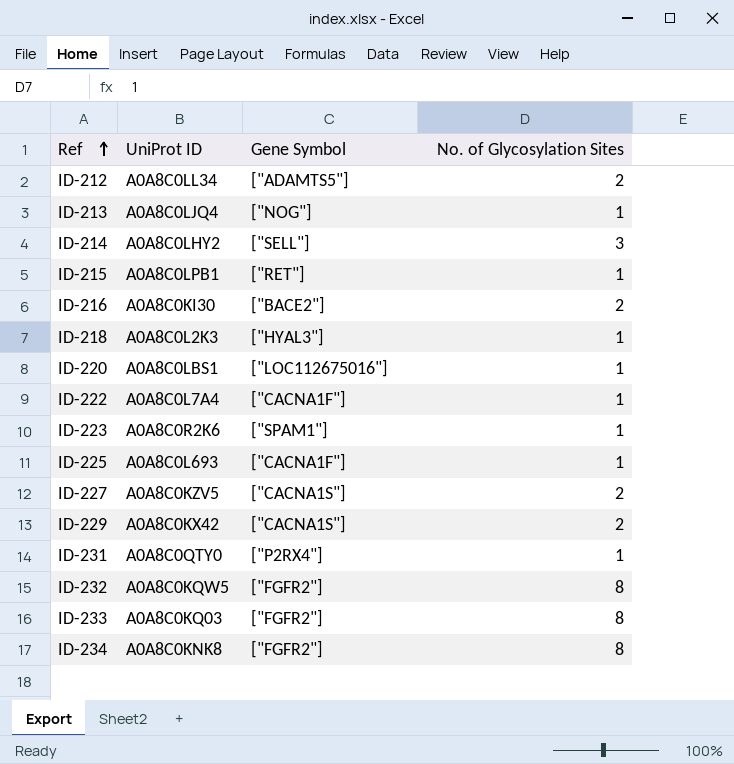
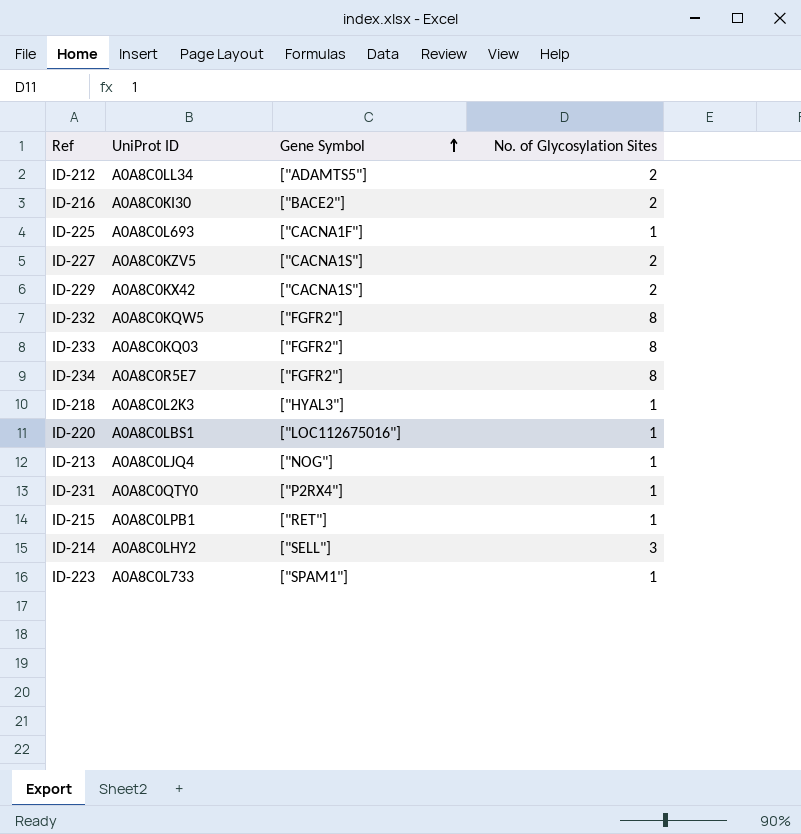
row order: Ref ascending -> Gene Symbol ascending
row ID-222: A0A8C0L7A4 | ["CACNA1F"] | 1 -> none
ID-234 | UniProt ID: A0A8C0KNK8 -> A0A8C0R5E7
ID-223 | UniProt ID: A0A8C0R2K6 -> A0A8C0L733

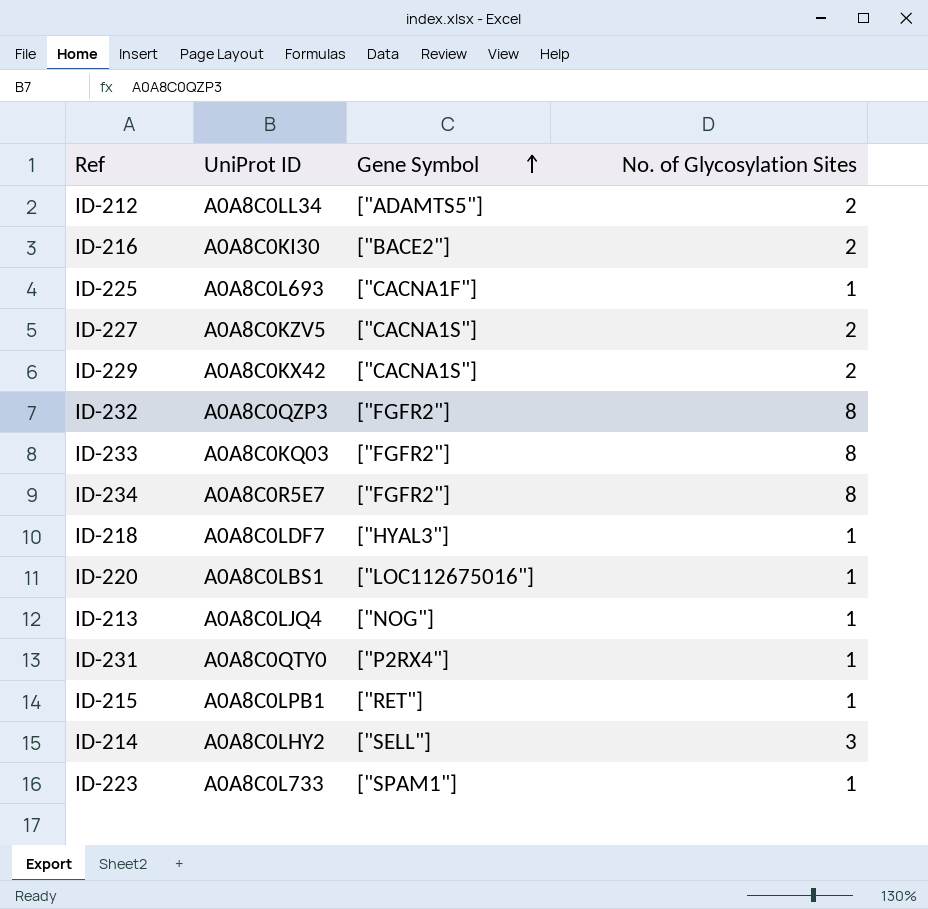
ID-232 | UniProt ID: A0A8C0KQW5 -> A0A8C0QZP3
ID-218 | UniProt ID: A0A8C0L2K3 -> A0A8C0LDF7

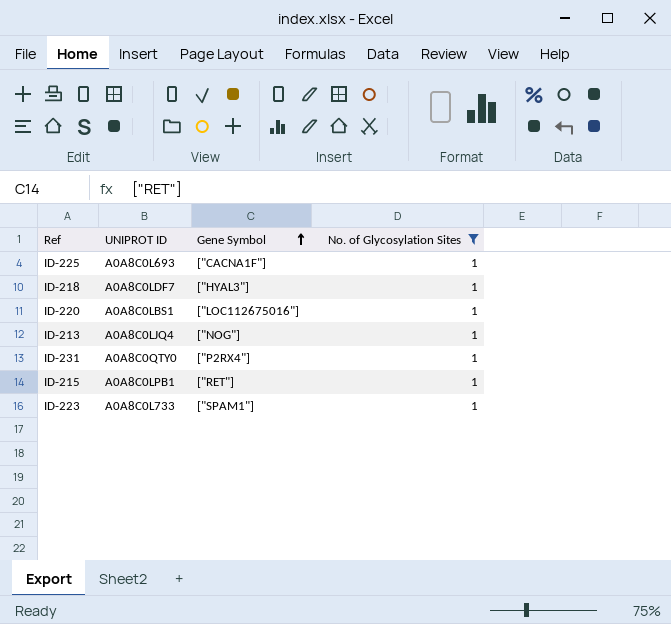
filter: none -> No. of Glycosylation Sites = 1
column name: UniProt ID -> UNIPROT ID

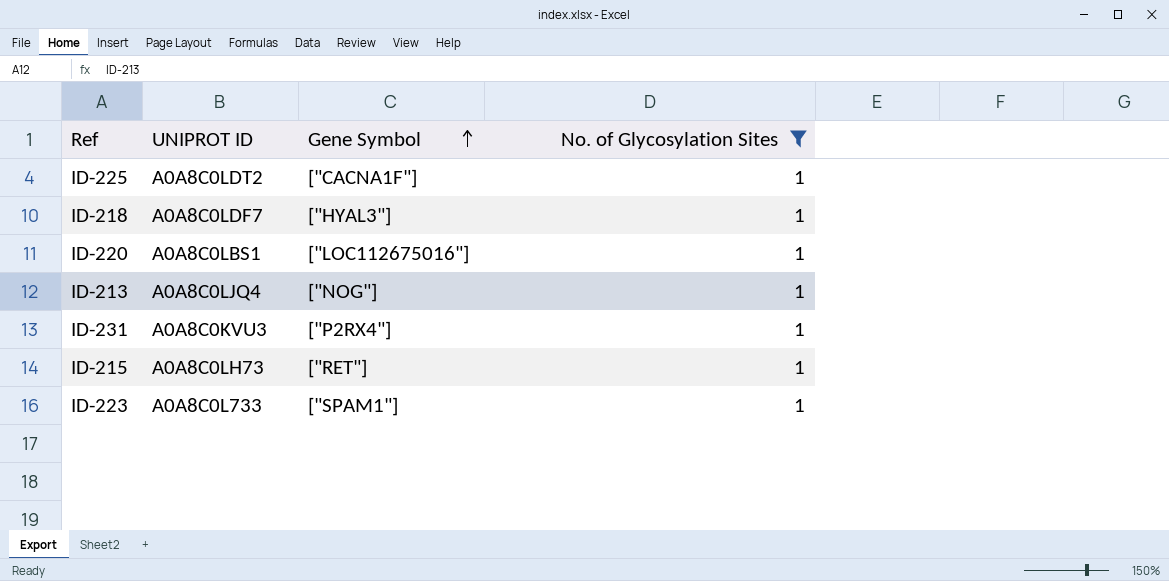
ID-225 | UNIPROT ID: A0A8C0L693 -> A0A8C0LDT2
ID-231 | UNIPROT ID: A0A8C0QTY0 -> A0A8C0KVU3
ID-215 | UNIPROT ID: A0A8C0LPB1 -> A0A8C0LH73

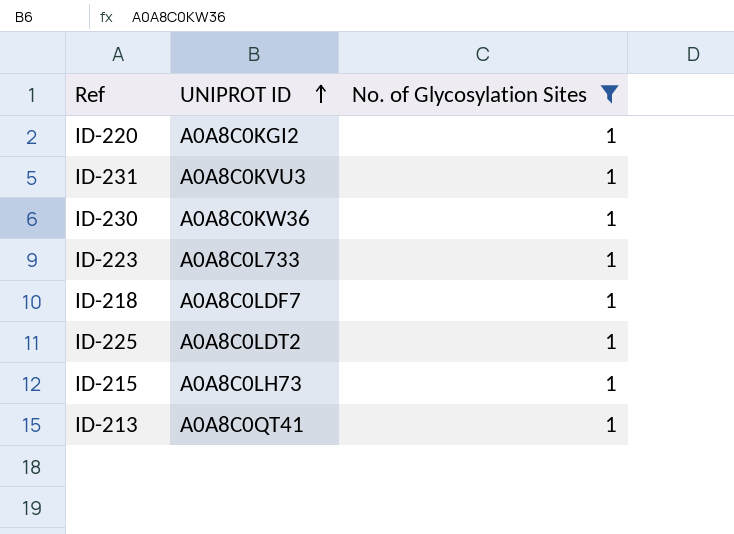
row order: Gene Symbol ascending -> UNIPROT ID ascending
column Gene Symbol | position: 3 -> none
ID-220 | UNIPROT ID: A0A8C0LBS1 -> A0A8C0KGI2
row ID-230: none -> A0A8C0KW36 | 1
ID-213 | UNIPROT ID: A0A8C0LJQ4 -> A0A8C0QT41

